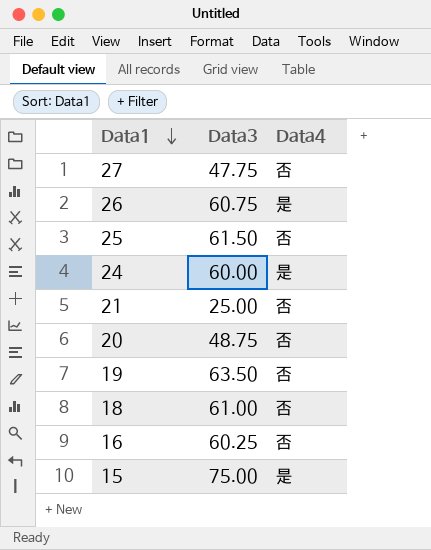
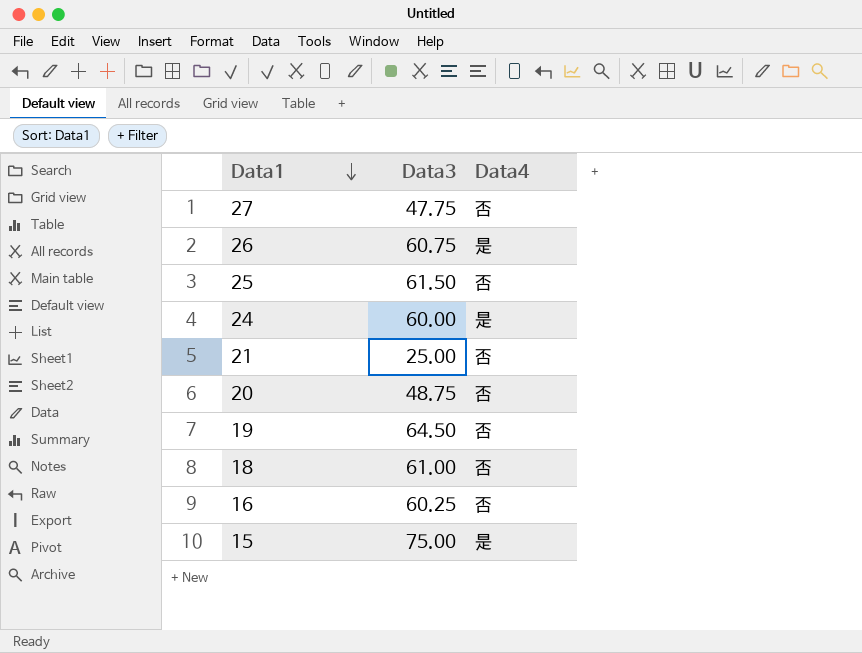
19 | Data3: 63.50 -> 64.50

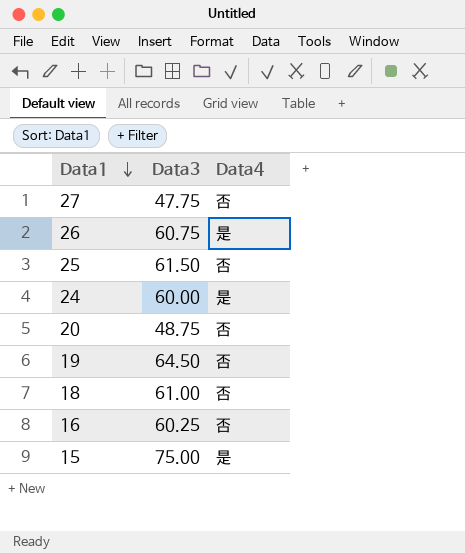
row 21: 25.00 | 否 -> none

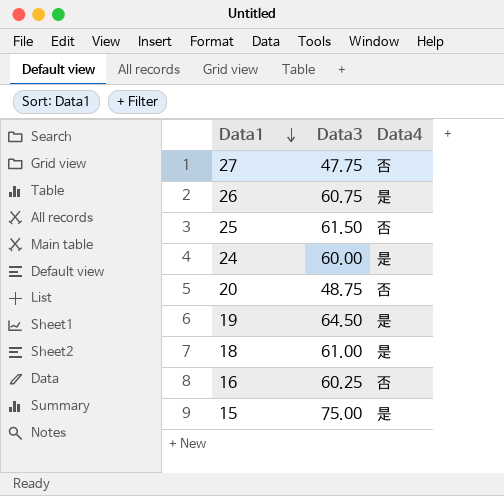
19 | Data4: 否 -> 是
18 | Data4: 否 -> 是

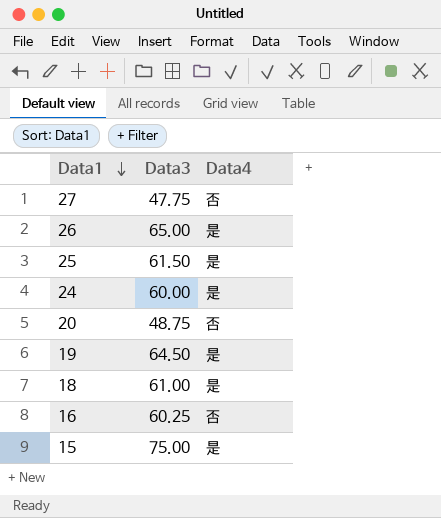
26 | Data3: 60.75 -> 65.00
25 | Data4: 否 -> 是

